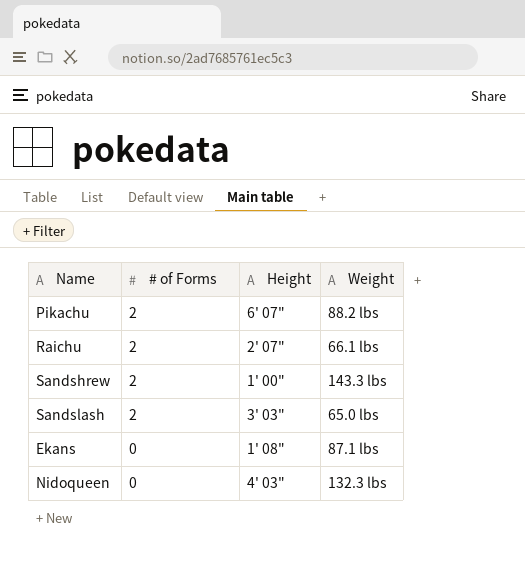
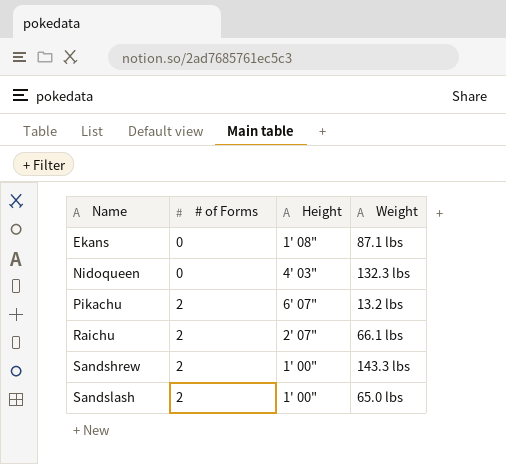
row order: # of Forms descending -> Name ascending
Pikachu | Weight: 88.2 lbs -> 13.2 lbs
Sandslash | Height: 3' 03" -> 1' 00"

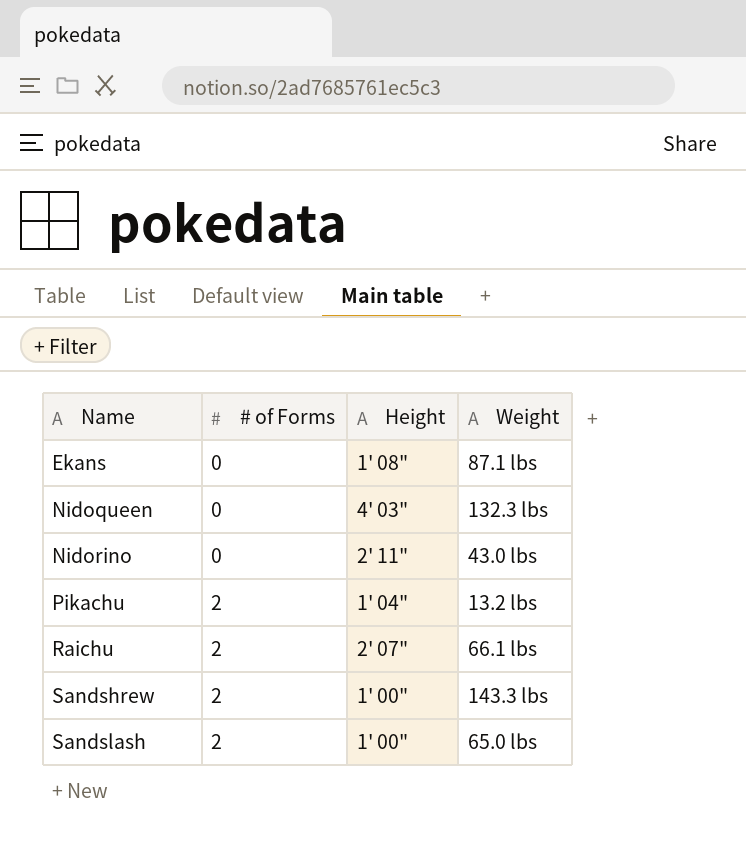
row Nidorino: none -> 0 | 2' 11" | 43.0 lbs
Pikachu | Height: 6' 07" -> 1' 04"

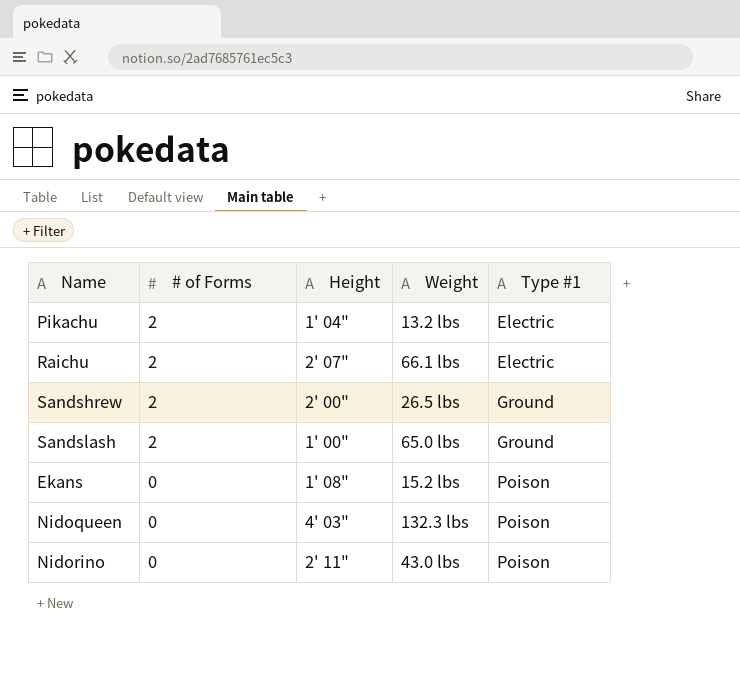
row order: Name ascending -> # of Forms descending
column Type #1 | position: none -> 5
Sandshrew | Height: 1' 00" -> 2' 00"
Sandshrew | Weight: 143.3 lbs -> 26.5 lbs
Ekans | Weight: 87.1 lbs -> 15.2 lbs

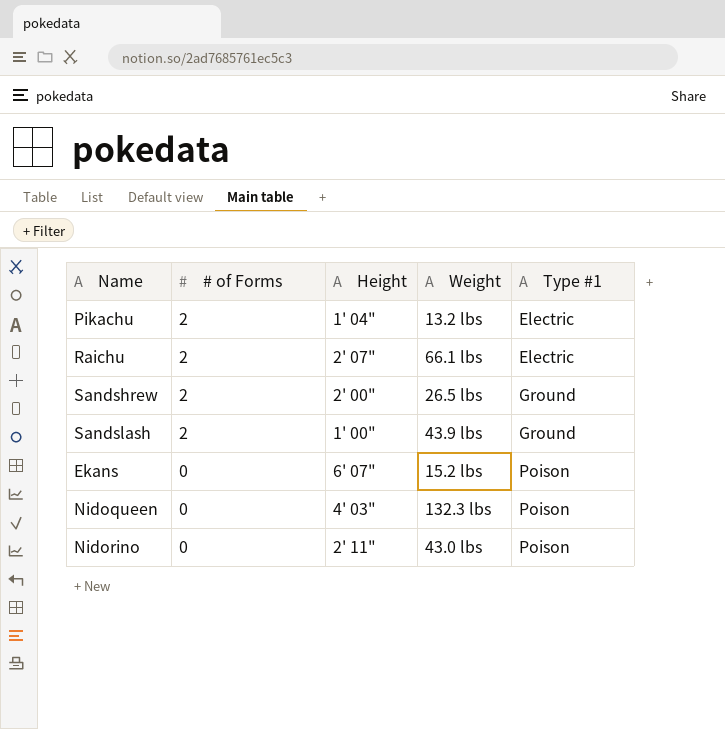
Sandslash | Weight: 65.0 lbs -> 43.9 lbs
Ekans | Height: 1' 08" -> 6' 07"

